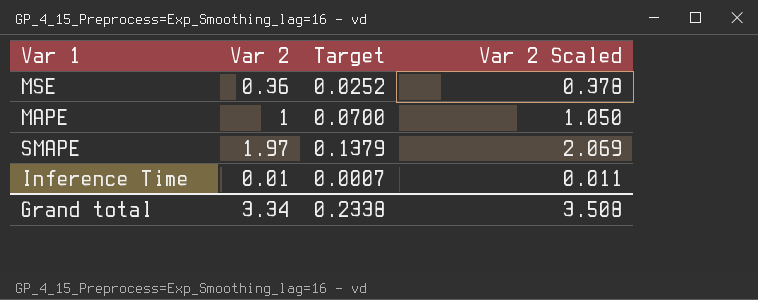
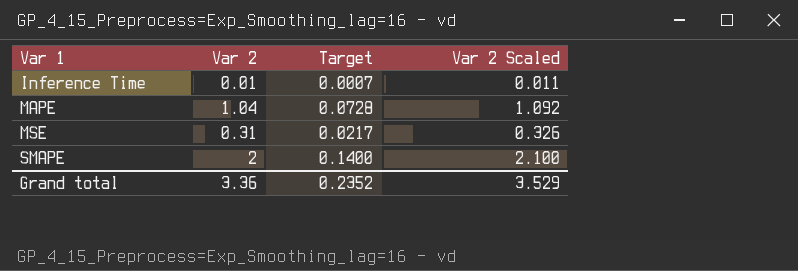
row order: none -> Var 1 ascending
MAPE | Var 2: 1 -> 1.04
MAPE | Target: 0.0700 -> 0.0728
MAPE | Var 2 Scaled: 1.050 -> 1.092
MSE | Var 2: 0.36 -> 0.31
MSE | Target: 0.0252 -> 0.0217
MSE | Var 2 Scaled: 0.378 -> 0.326
SMAPE | Var 2: 1.97 -> 2
SMAPE | Target: 0.1379 -> 0.1400
SMAPE | Var 2 Scaled: 2.069 -> 2.100
Grand total | Var 2: 3.34 -> 3.36
Grand total | Target: 0.2338 -> 0.2352
Grand total | Var 2 Scaled: 3.508 -> 3.529

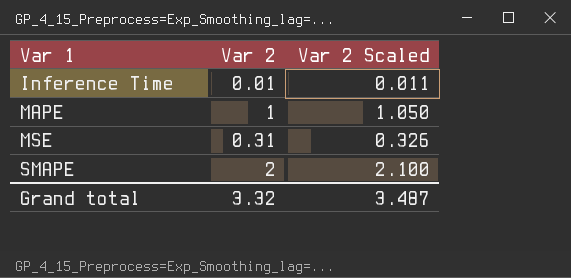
column Target | formula: [Var 2] * 0.07 -> none
MAPE | Var 2: 1.04 -> 1
MAPE | Var 2 Scaled: 1.092 -> 1.050
Grand total | Var 2: 3.36 -> 3.32
Grand total | Var 2 Scaled: 3.529 -> 3.487

